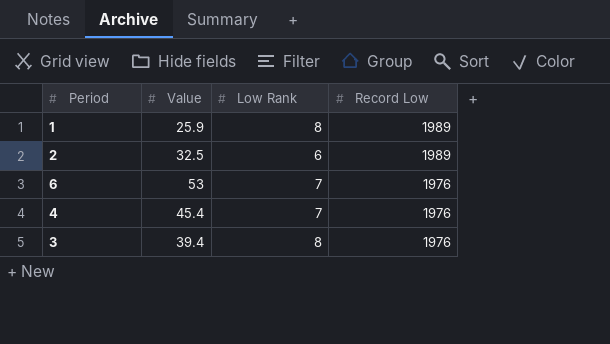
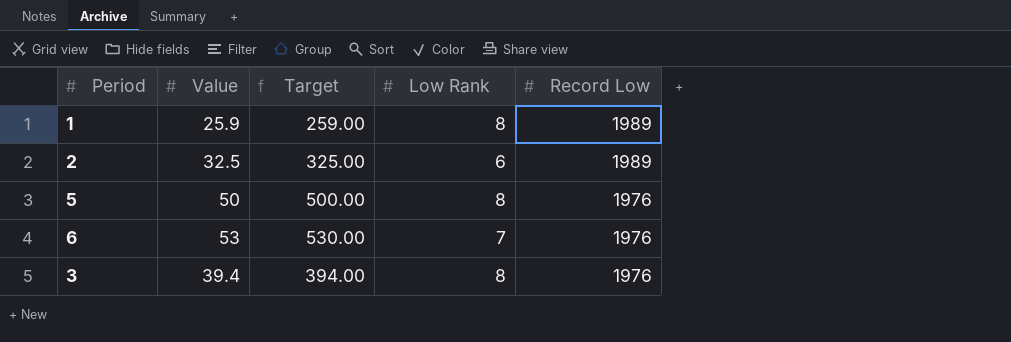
column Target | formula: none -> [Value] * 10
row 4: 45.4 | 7 | 1976 -> none
row 5: none -> 50 | 500.00 | 8 | 1976

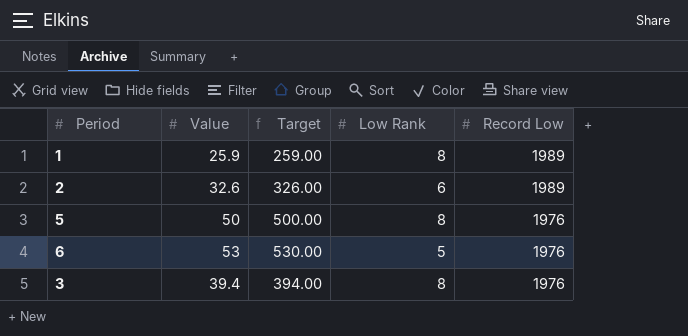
2 | Value: 32.5 -> 32.6
2 | Target: 325.00 -> 326.00
6 | Low Rank: 7 -> 5

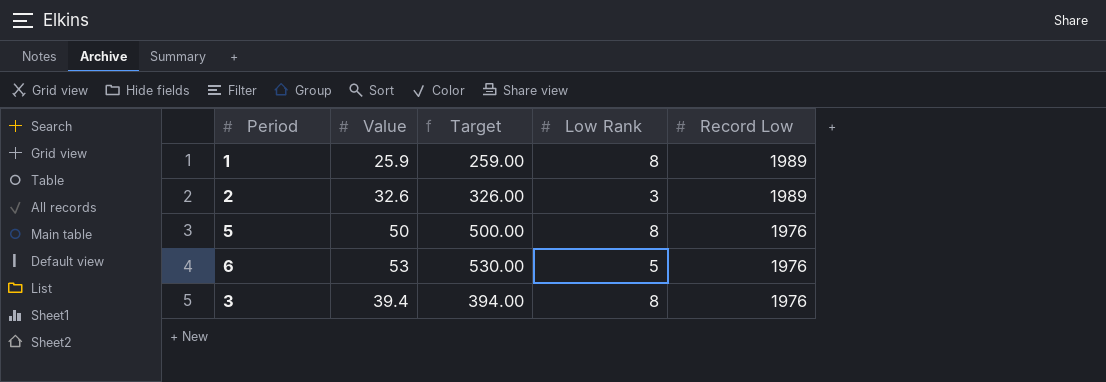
2 | Low Rank: 6 -> 3

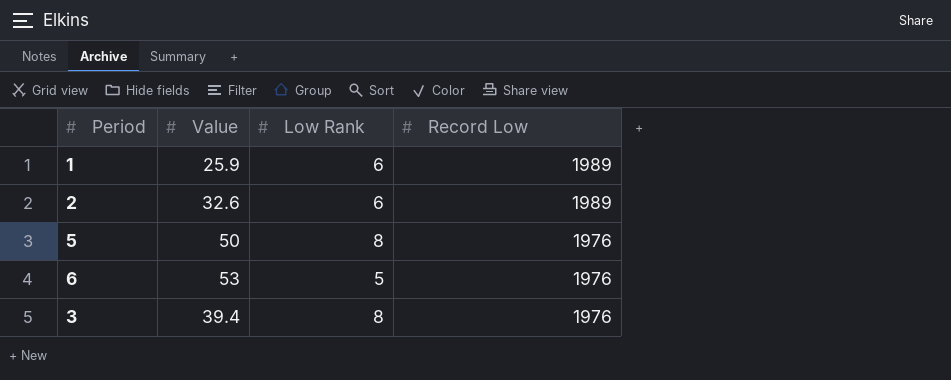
column Target | formula: [Value] * 10 -> none
1 | Low Rank: 8 -> 6
2 | Low Rank: 3 -> 6

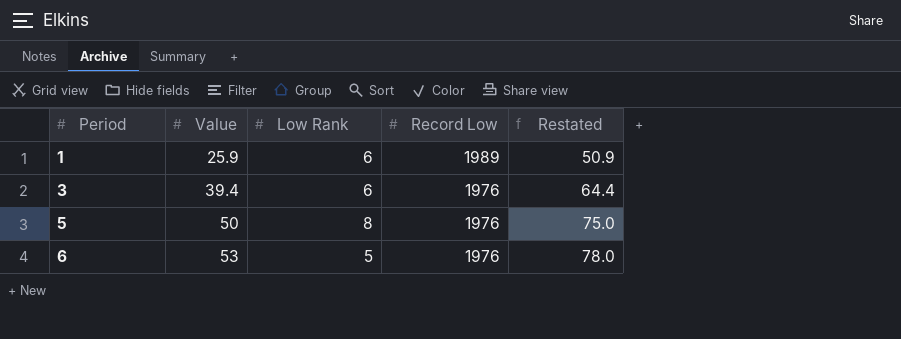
row order: Record Low descending -> Period ascending
column Restated | formula: none -> [Value] + 25
row 2: 32.6 | 6 | 1989 -> none
3 | Low Rank: 8 -> 6

